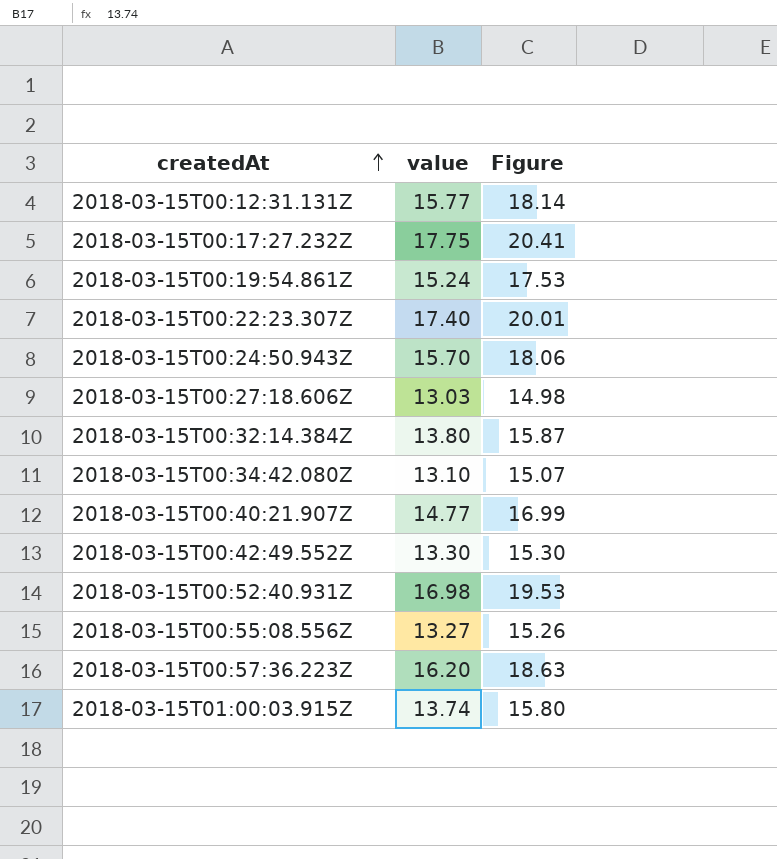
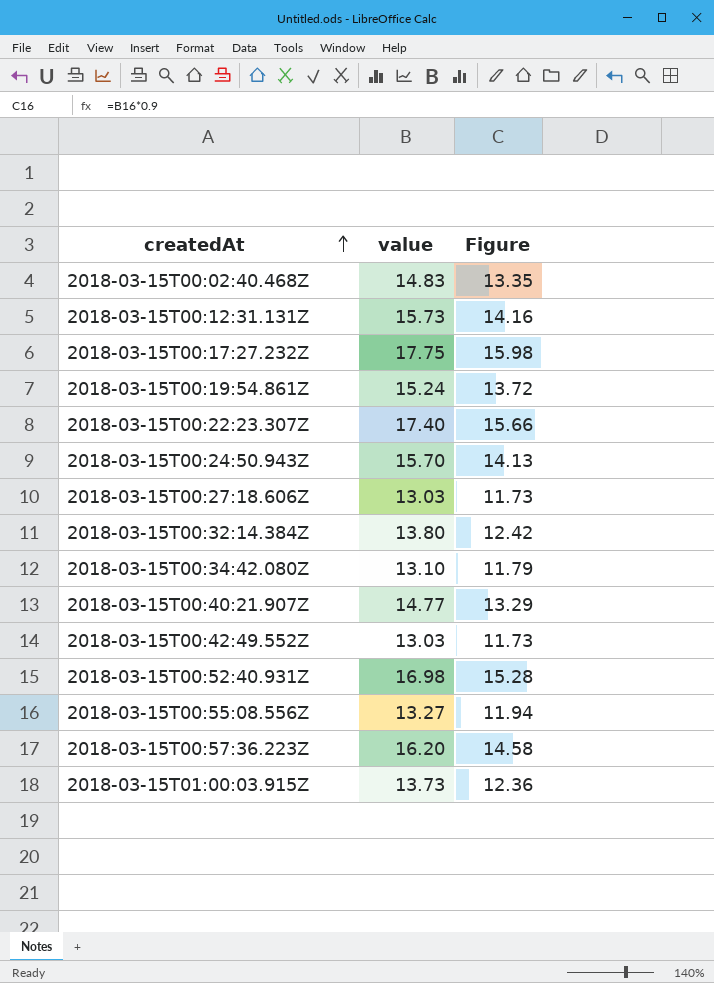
column Figure | formula: [value] * 1.15 -> [value] * 0.9
row 2018-03-15T00:02:40.468Z: none -> 14.83 | 13.35
2018-03-15T00:12:31.131Z | value: 15.77 -> 15.73
2018-03-15T00:42:49.552Z | value: 13.30 -> 13.03
2018-03-15T01:00:03.915Z | value: 13.74 -> 13.73

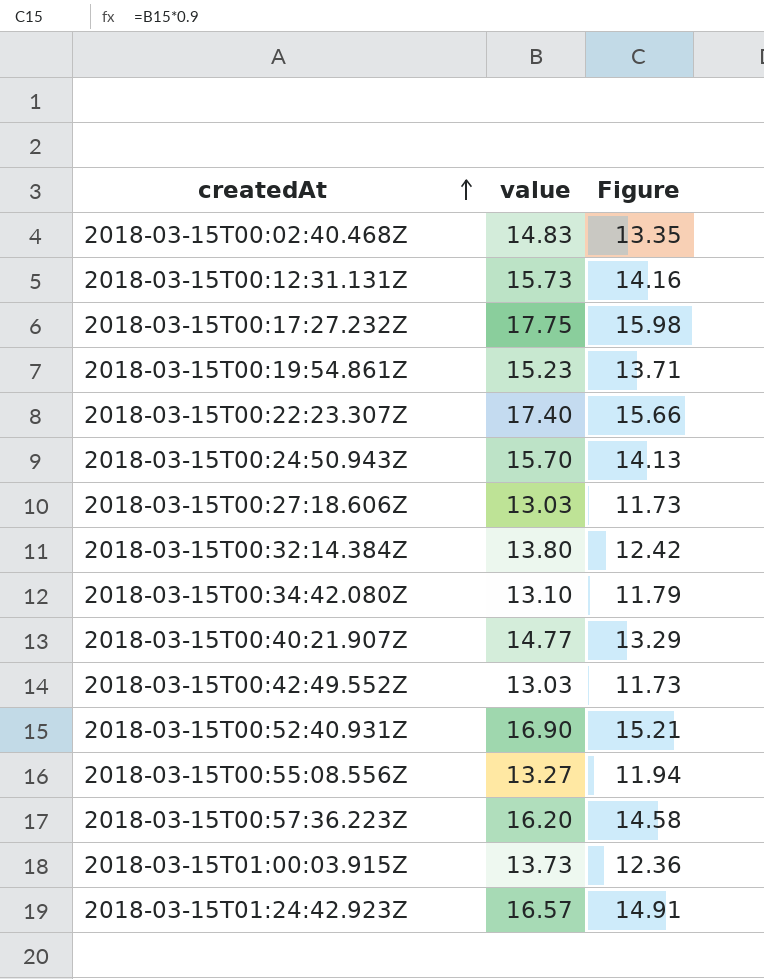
2018-03-15T00:19:54.861Z | value: 15.24 -> 15.23
2018-03-15T00:19:54.861Z | Figure: 13.72 -> 13.71
2018-03-15T00:52:40.931Z | value: 16.98 -> 16.90
2018-03-15T00:52:40.931Z | Figure: 15.28 -> 15.21
row 2018-03-15T01:24:42.923Z: none -> 16.57 | 14.91

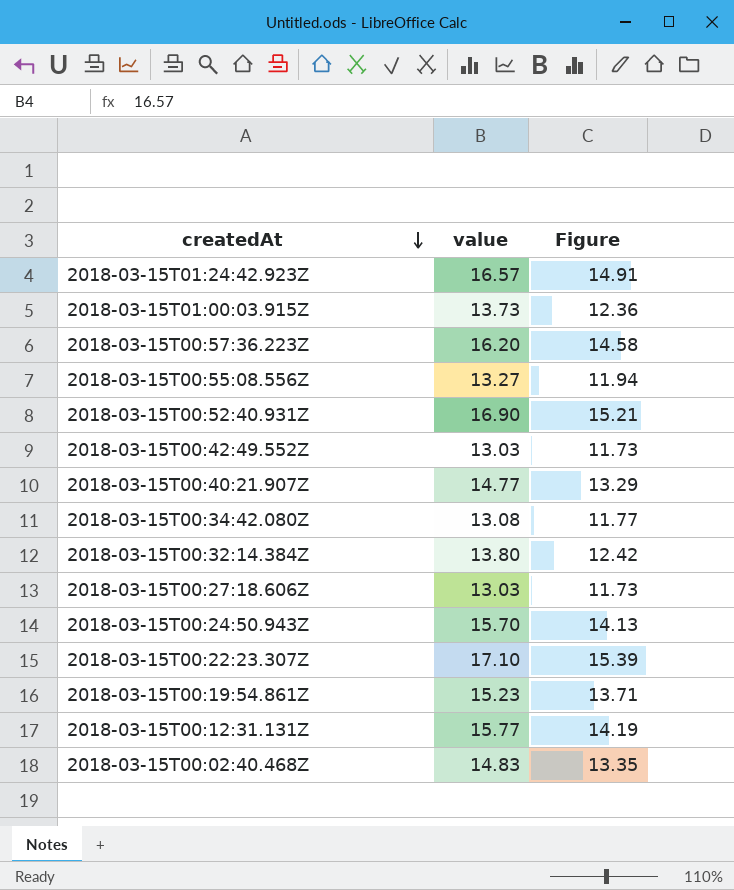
row order: createdAt ascending -> createdAt descending
row 2018-03-15T00:17:27.232Z: 17.75 | 15.98 -> none
2018-03-15T00:34:42.080Z | value: 13.10 -> 13.08
2018-03-15T00:34:42.080Z | Figure: 11.79 -> 11.77
2018-03-15T00:22:23.307Z | value: 17.40 -> 17.10
2018-03-15T00:22:23.307Z | Figure: 15.66 -> 15.39
2018-03-15T00:12:31.131Z | value: 15.73 -> 15.77
2018-03-15T00:12:31.131Z | Figure: 14.16 -> 14.19

